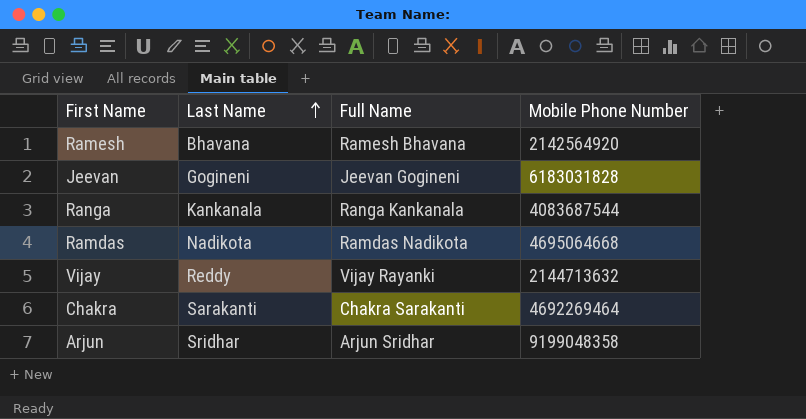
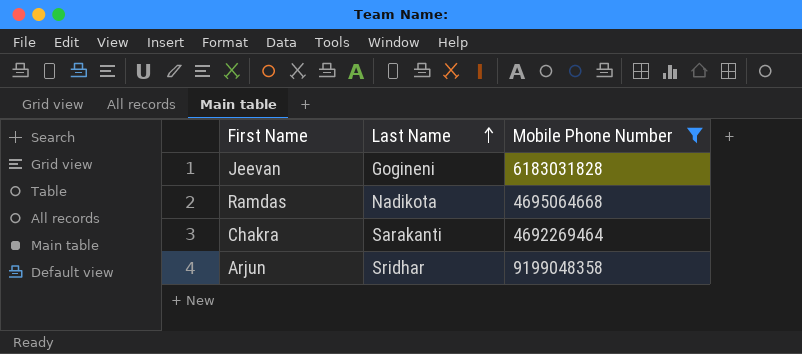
filter: none -> Mobile Phone Number >= 4692269464
column Full Name | position: 3 -> none

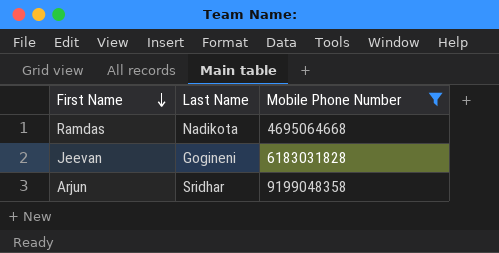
row order: Last Name ascending -> First Name descending
row Chakra: Sarakanti | 4692269464 -> none

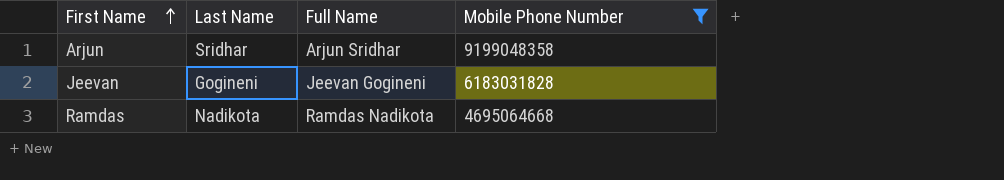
row order: First Name descending -> First Name ascending
column Full Name | position: none -> 3

